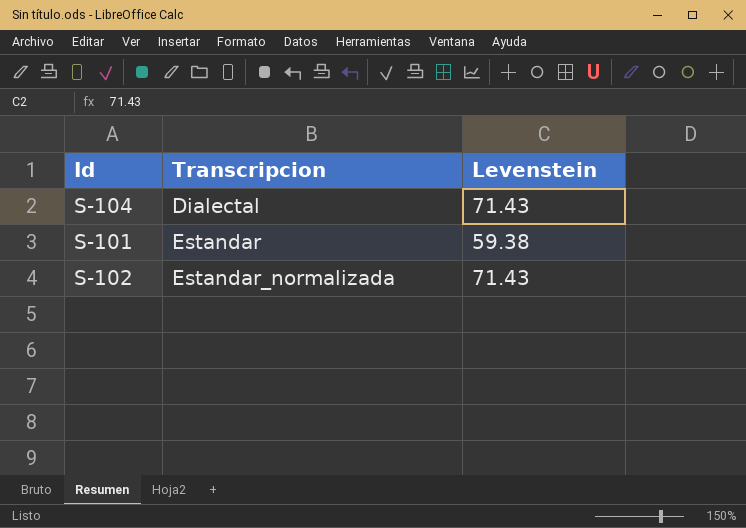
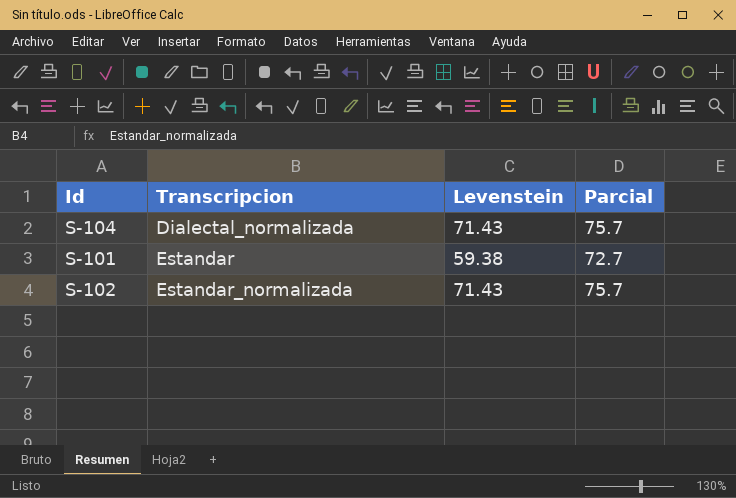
column Parcial | position: none -> 4
S-104 | Transcripcion: Dialectal -> Dialectal_normalizada

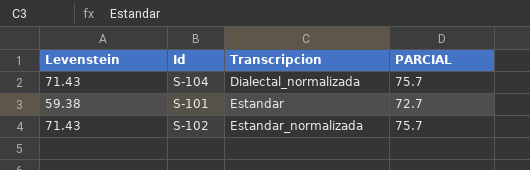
column Levenstein | position: 3 -> 1
column name: Parcial -> PARCIAL

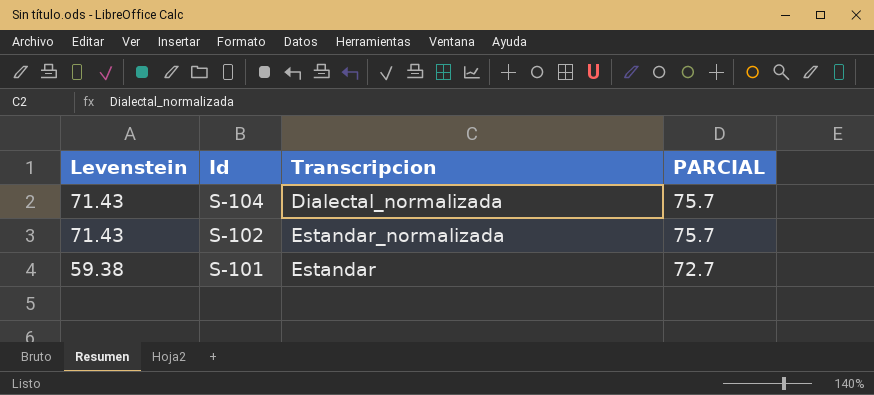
row order: Transcripcion ascending -> Levenstein descending

